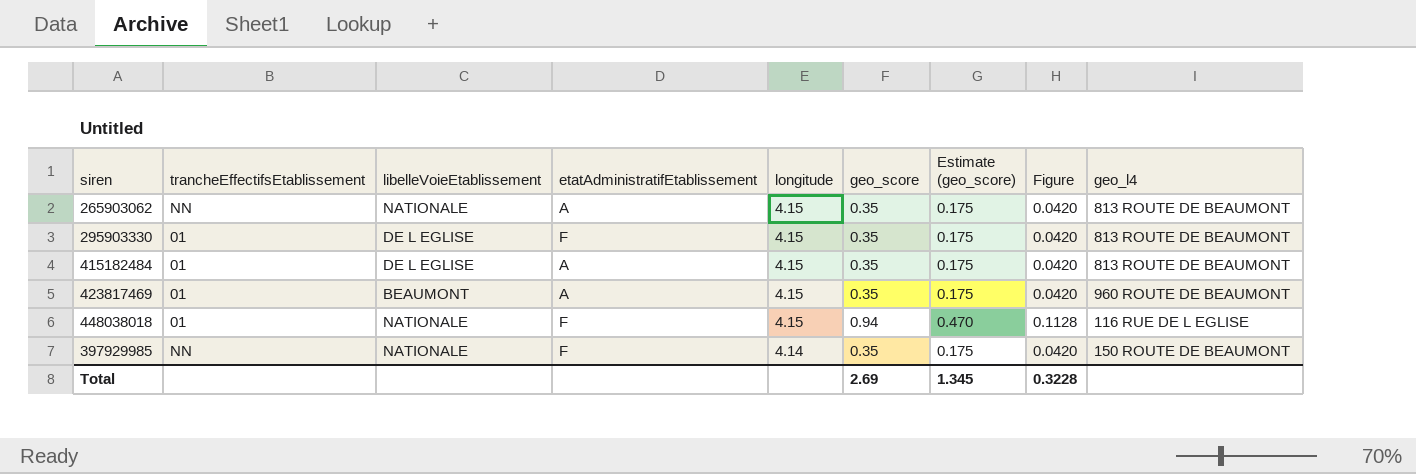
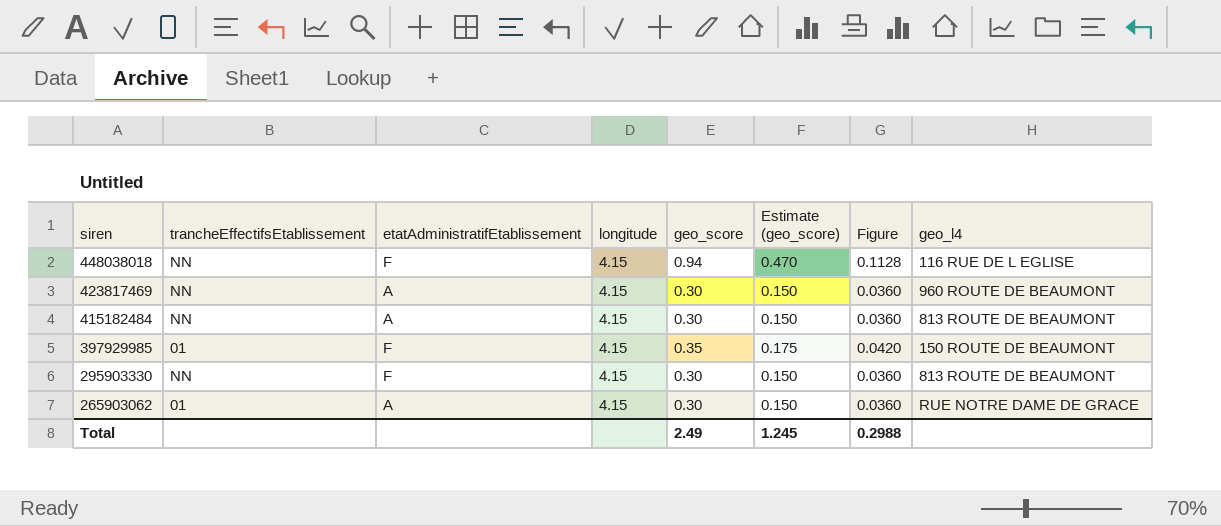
row order: longitude descending -> siren descending
column libelleVoieEtablissement | position: 3 -> none
448038018 | trancheEffectifsEtablissement: 01 -> NN
423817469 | trancheEffectifsEtablissement: 01 -> NN
423817469 | geo_score: 0.35 -> 0.30
423817469 | Estimate (geo_score): 0.175 -> 0.150
423817469 | Figure: 0.0420 -> 0.0360
415182484 | trancheEffectifsEtablissement: 01 -> NN
415182484 | geo_score: 0.35 -> 0.30
415182484 | Estimate (geo_score): 0.175 -> 0.150
415182484 | Figure: 0.0420 -> 0.0360
397929985 | trancheEffectifsEtablissement: NN -> 01
397929985 | longitude: 4.14 -> 4.15
295903330 | trancheEffectifsEtablissement: 01 -> NN
295903330 | geo_score: 0.35 -> 0.30
295903330 | Estimate (geo_score): 0.175 -> 0.150
295903330 | Figure: 0.0420 -> 0.0360
265903062 | trancheEffectifsEtablissement: NN -> 01
265903062 | geo_score: 0.35 -> 0.30
265903062 | Estimate (geo_score): 0.175 -> 0.150
265903062 | Figure: 0.0420 -> 0.0360
265903062 | geo_l4: 813 ROUTE DE BEAUMONT -> RUE NOTRE DAME DE GRACE
Total | geo_score: 2.69 -> 2.49
Total | Estimate (geo_score): 1.345 -> 1.245
Total | Figure: 0.3228 -> 0.2988

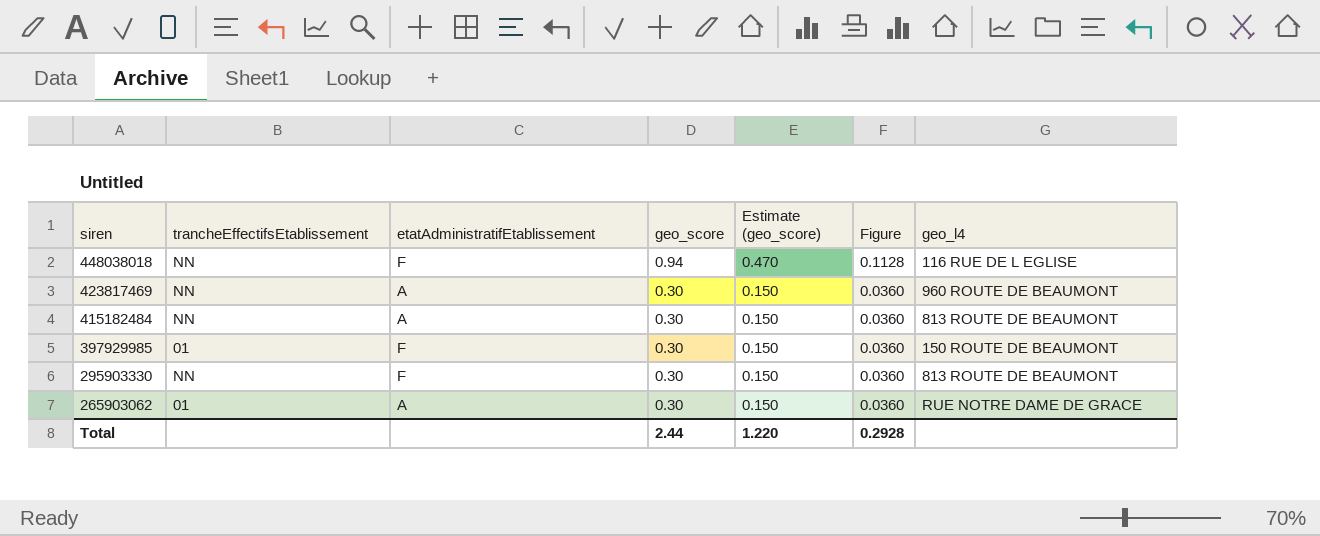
column longitude | position: 4 -> none
397929985 | geo_score: 0.35 -> 0.30
397929985 | Estimate (geo_score): 0.175 -> 0.150
397929985 | Figure: 0.0420 -> 0.0360
Total | geo_score: 2.49 -> 2.44
Total | Estimate (geo_score): 1.245 -> 1.220
Total | Figure: 0.2988 -> 0.2928

